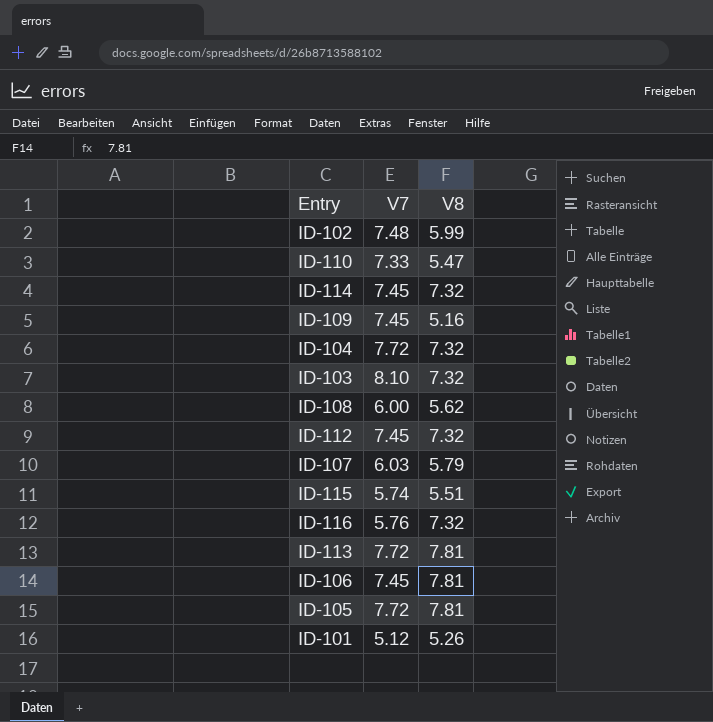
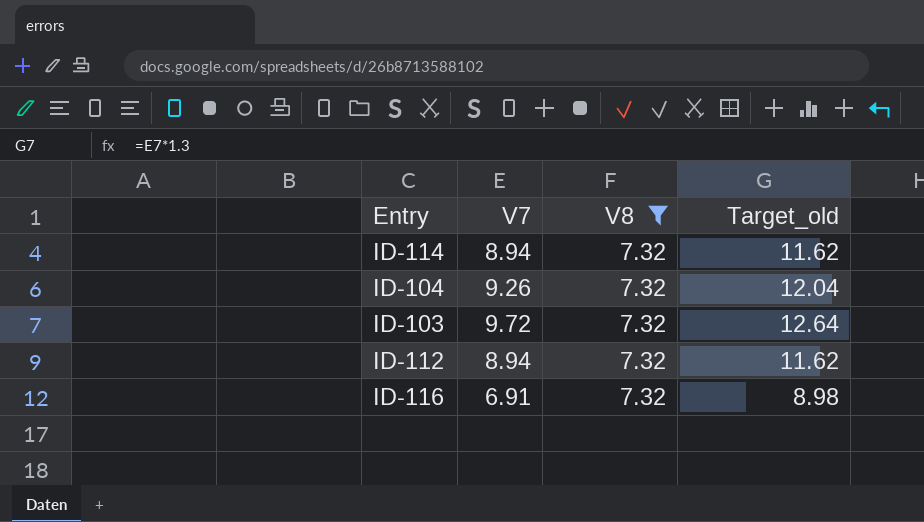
filter: none -> V8 = 7.32
column Target_old | formula: none -> [V7] * 1.3
ID-114 | V7: 7.45 -> 8.94
ID-104 | V7: 7.72 -> 9.26
ID-103 | V7: 8.10 -> 9.72
ID-112 | V7: 7.45 -> 8.94
ID-116 | V7: 5.76 -> 6.91

